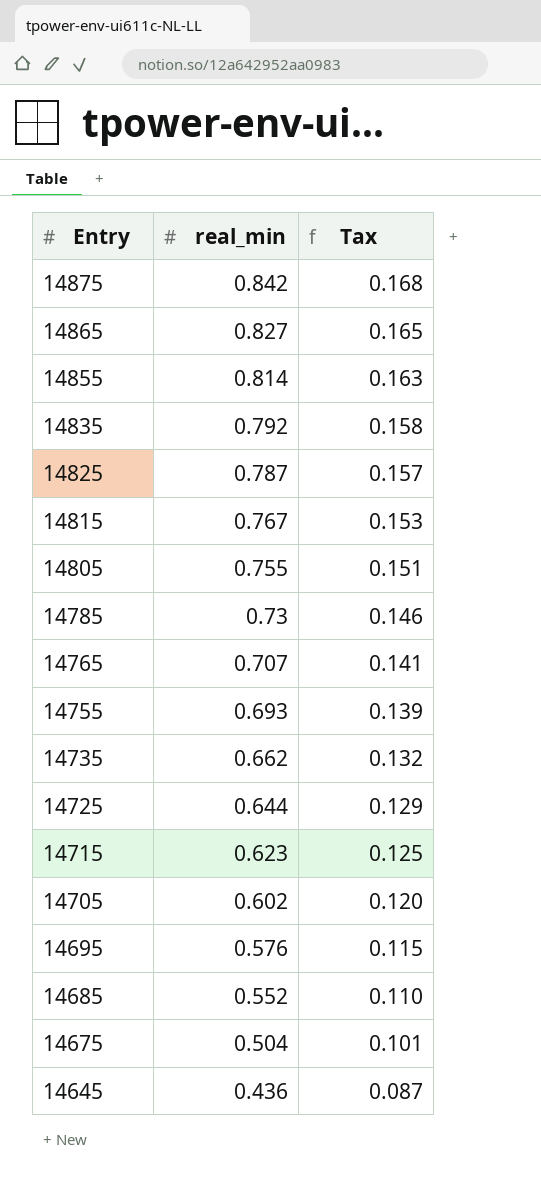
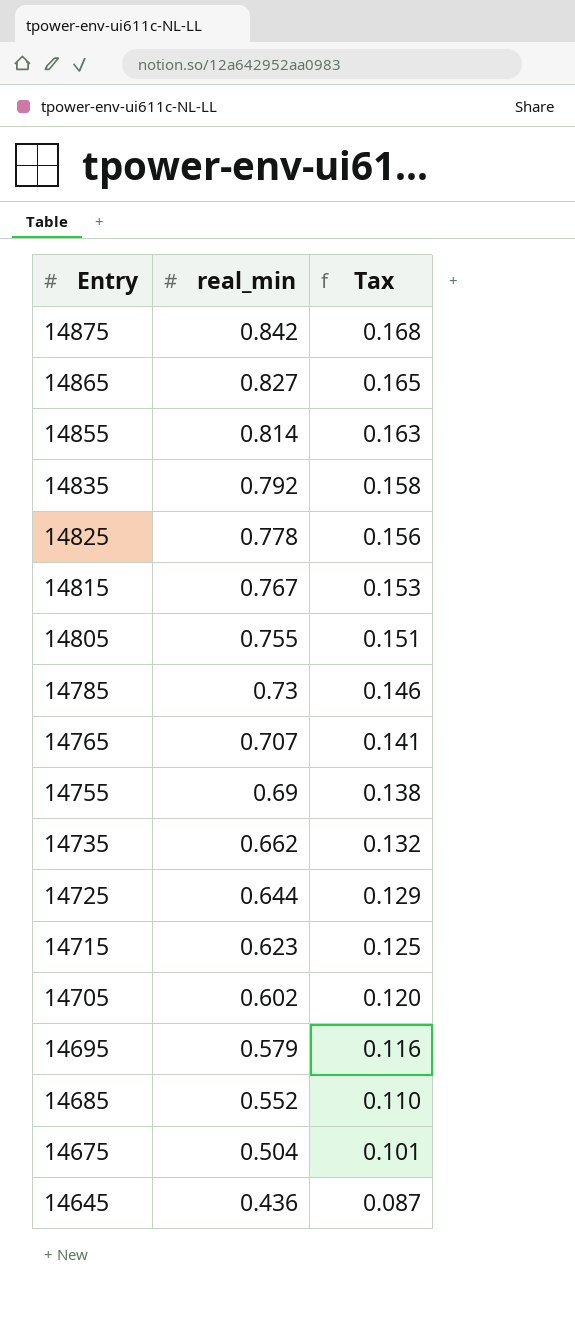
14825 | real_min: 0.787 -> 0.778
14825 | Tax: 0.157 -> 0.156
14755 | real_min: 0.693 -> 0.69
14755 | Tax: 0.139 -> 0.138
14695 | real_min: 0.576 -> 0.579
14695 | Tax: 0.115 -> 0.116

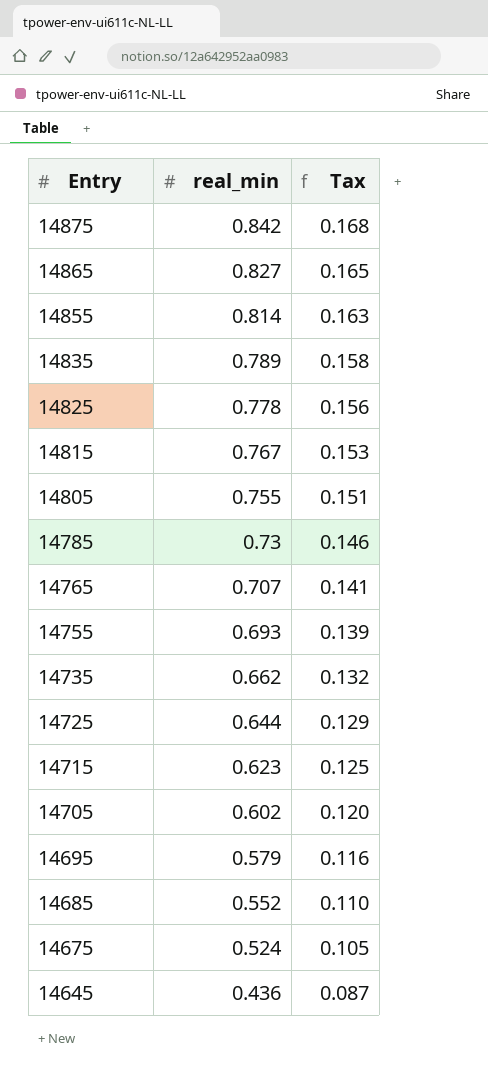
14835 | real_min: 0.792 -> 0.789
14755 | real_min: 0.69 -> 0.693
14755 | Tax: 0.138 -> 0.139
14675 | real_min: 0.504 -> 0.524
14675 | Tax: 0.101 -> 0.105

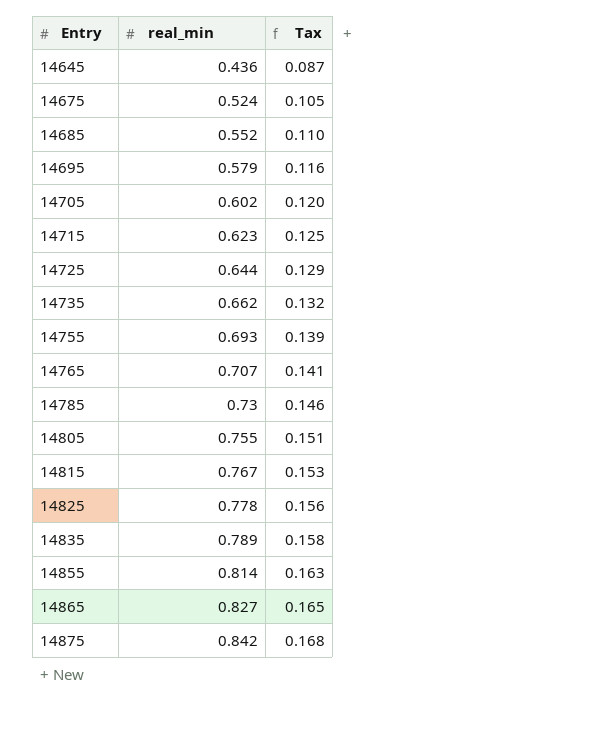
row order: Entry descending -> Entry ascending

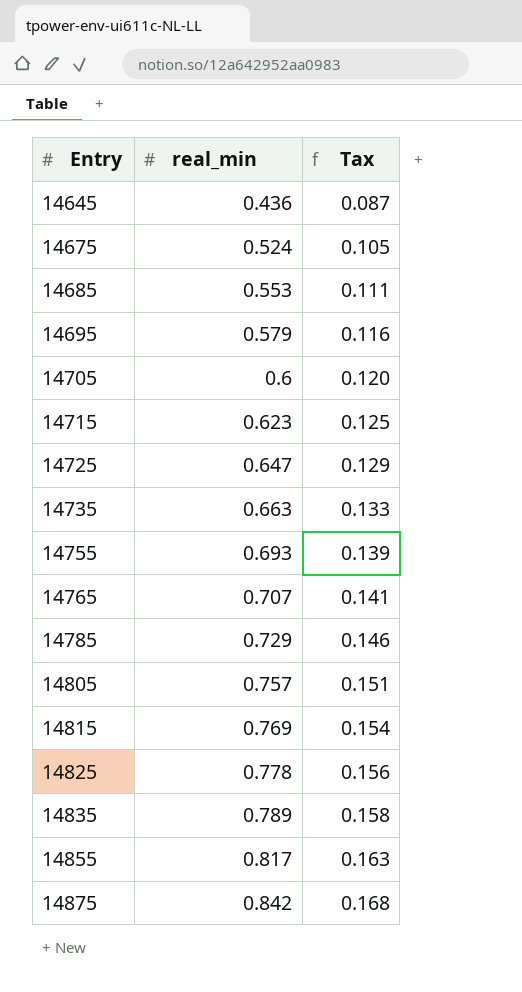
row 14865: 0.827 | 0.165 -> none
14685 | real_min: 0.552 -> 0.553
14685 | Tax: 0.110 -> 0.111
14705 | real_min: 0.602 -> 0.6
14725 | real_min: 0.644 -> 0.647
14735 | real_min: 0.662 -> 0.663
14735 | Tax: 0.132 -> 0.133
14785 | real_min: 0.73 -> 0.729
14805 | real_min: 0.755 -> 0.757
14815 | real_min: 0.767 -> 0.769
14815 | Tax: 0.153 -> 0.154
14855 | real_min: 0.814 -> 0.817

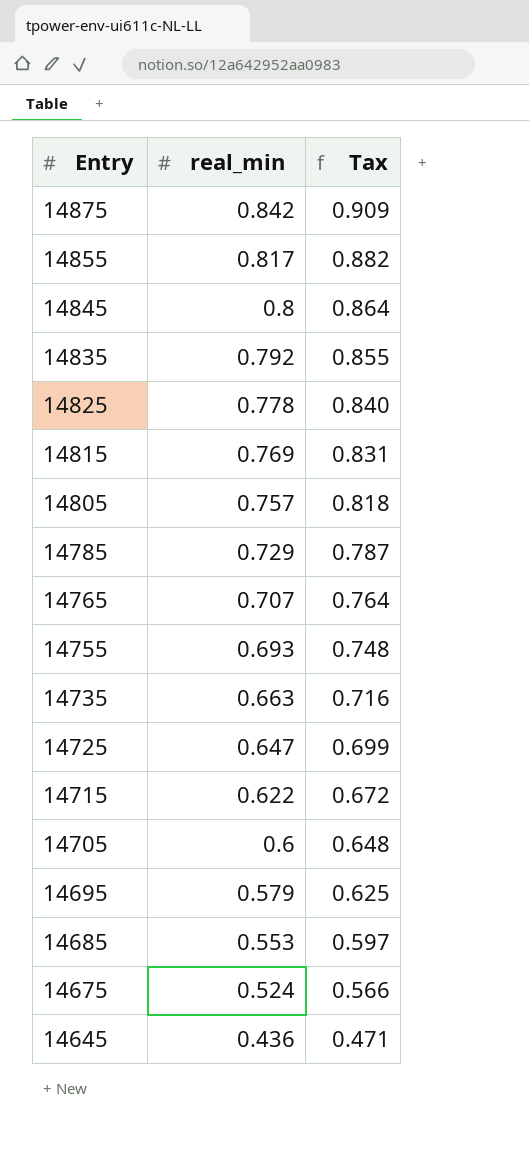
row order: Entry ascending -> Entry descending
column Tax | formula: [real_min] * 0.2 -> [real_min] * 1.08
row 14845: none -> 0.8 | 0.864
14835 | real_min: 0.789 -> 0.792
14715 | real_min: 0.623 -> 0.622

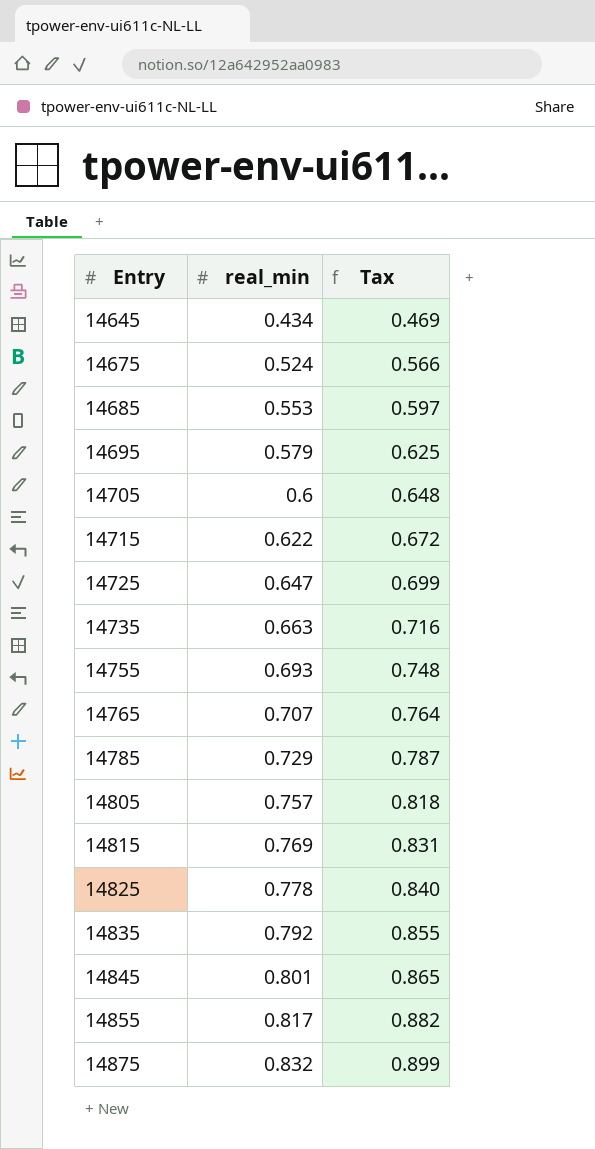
row order: Entry descending -> Entry ascending
14645 | real_min: 0.436 -> 0.434
14645 | Tax: 0.471 -> 0.469
14845 | real_min: 0.8 -> 0.801
14845 | Tax: 0.864 -> 0.865
14875 | real_min: 0.842 -> 0.832
14875 | Tax: 0.909 -> 0.899

